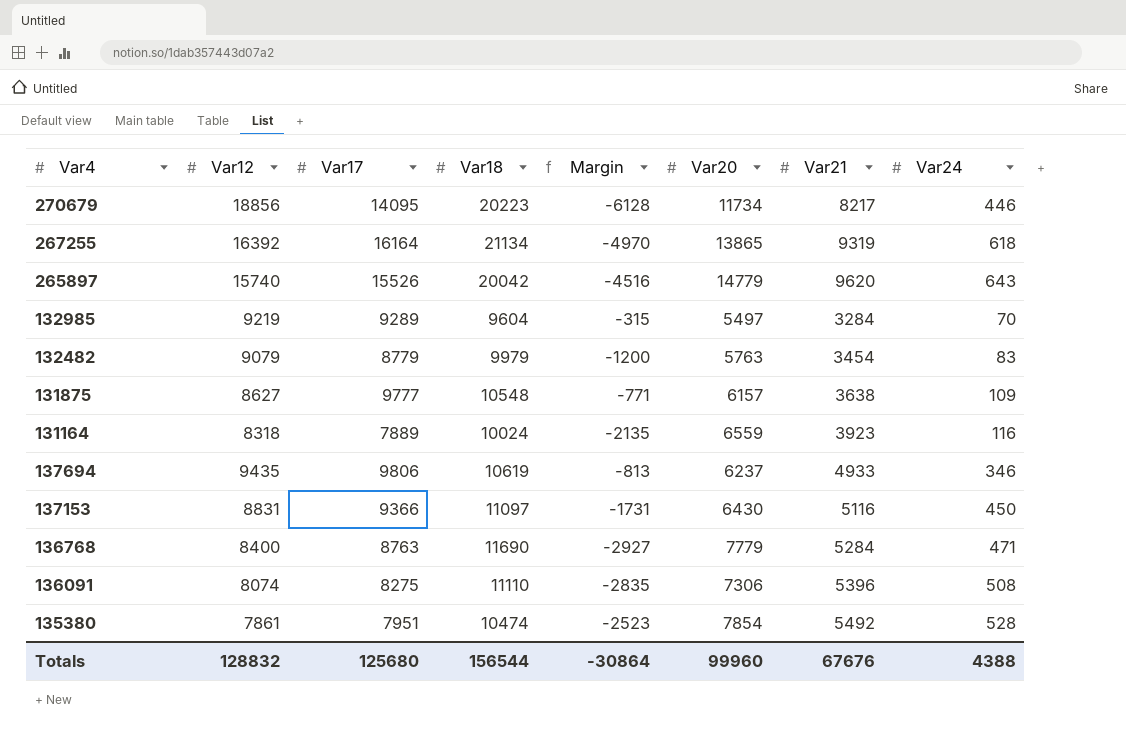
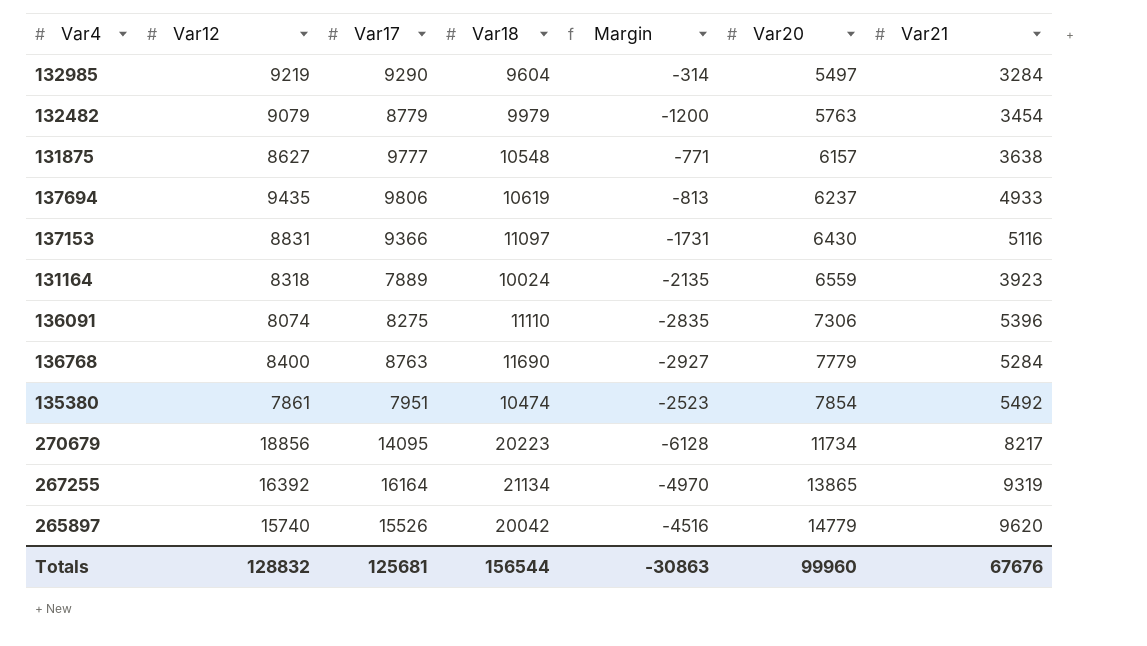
row order: none -> Var20 ascending
column Var24 | position: 8 -> none
132985 | Var17: 9289 -> 9290
132985 | Margin: -315 -> -314
Totals | Var17: 125680 -> 125681
Totals | Margin: -30864 -> -30863

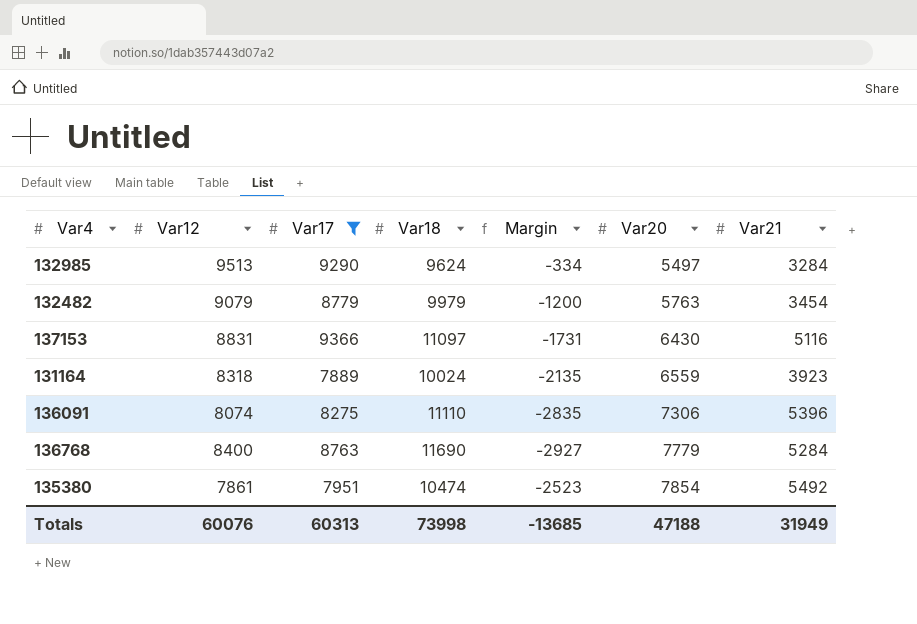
filter: none -> Var17 <= 9366
132985 | Var12: 9219 -> 9513
132985 | Var18: 9604 -> 9624
132985 | Margin: -314 -> -334
Totals | Var12: 128832 -> 60076
Totals | Var17: 125681 -> 60313
Totals | Var18: 156544 -> 73998
Totals | Margin: -30863 -> -13685
Totals | Var20: 99960 -> 47188
Totals | Var21: 67676 -> 31949

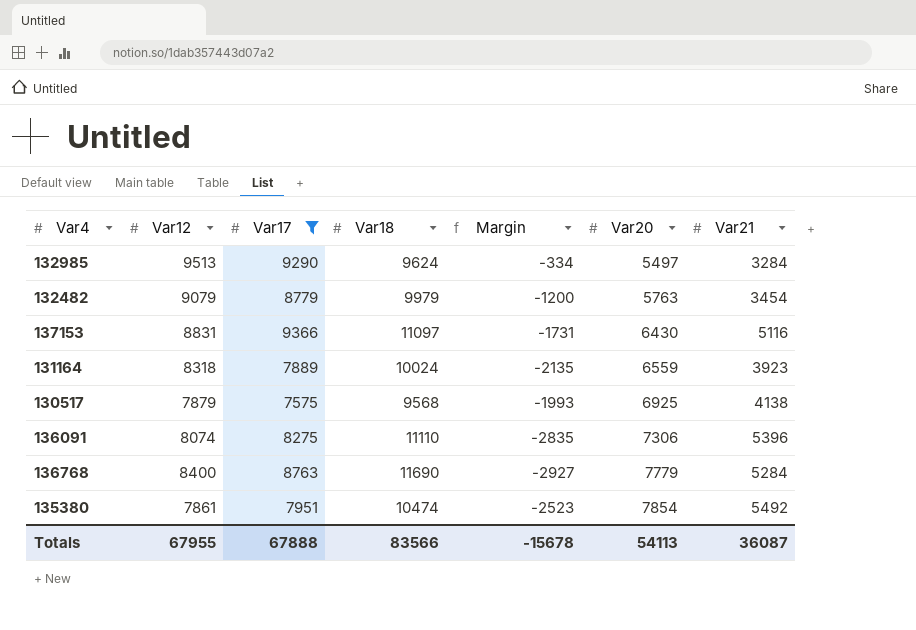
row 130517: none -> 7879 | 7575 | 9568 | -1993 | 6925 | 4138
Totals | Var12: 60076 -> 67955
Totals | Var17: 60313 -> 67888
Totals | Var18: 73998 -> 83566
Totals | Margin: -13685 -> -15678
Totals | Var20: 47188 -> 54113
Totals | Var21: 31949 -> 36087

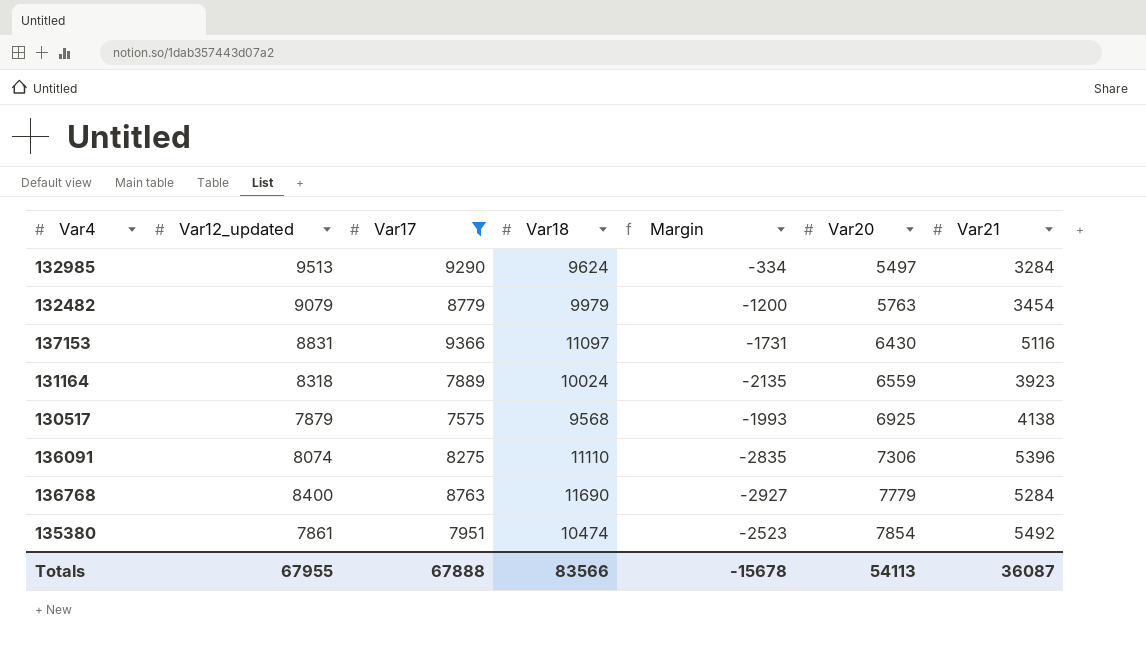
column name: Var12 -> Var12_updated

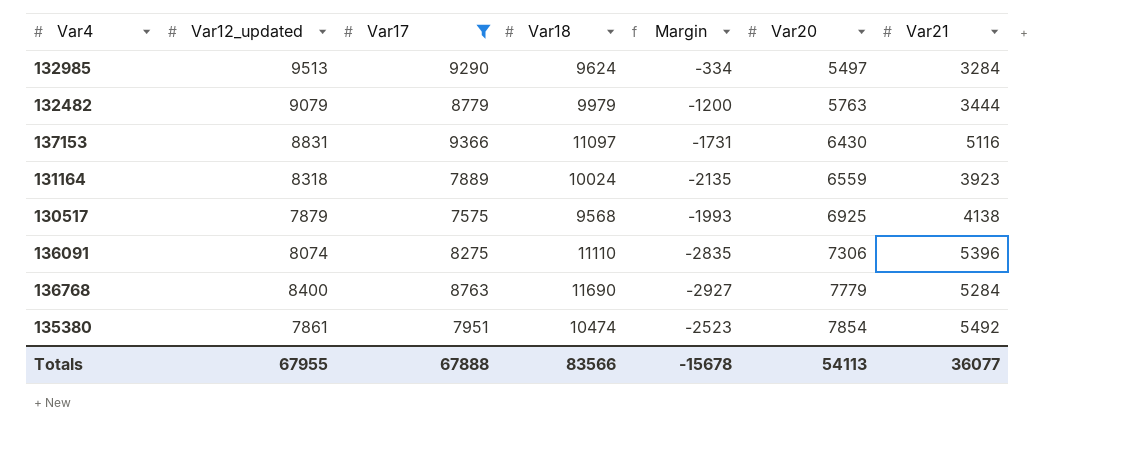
132482 | Var21: 3454 -> 3444
Totals | Var21: 36087 -> 36077

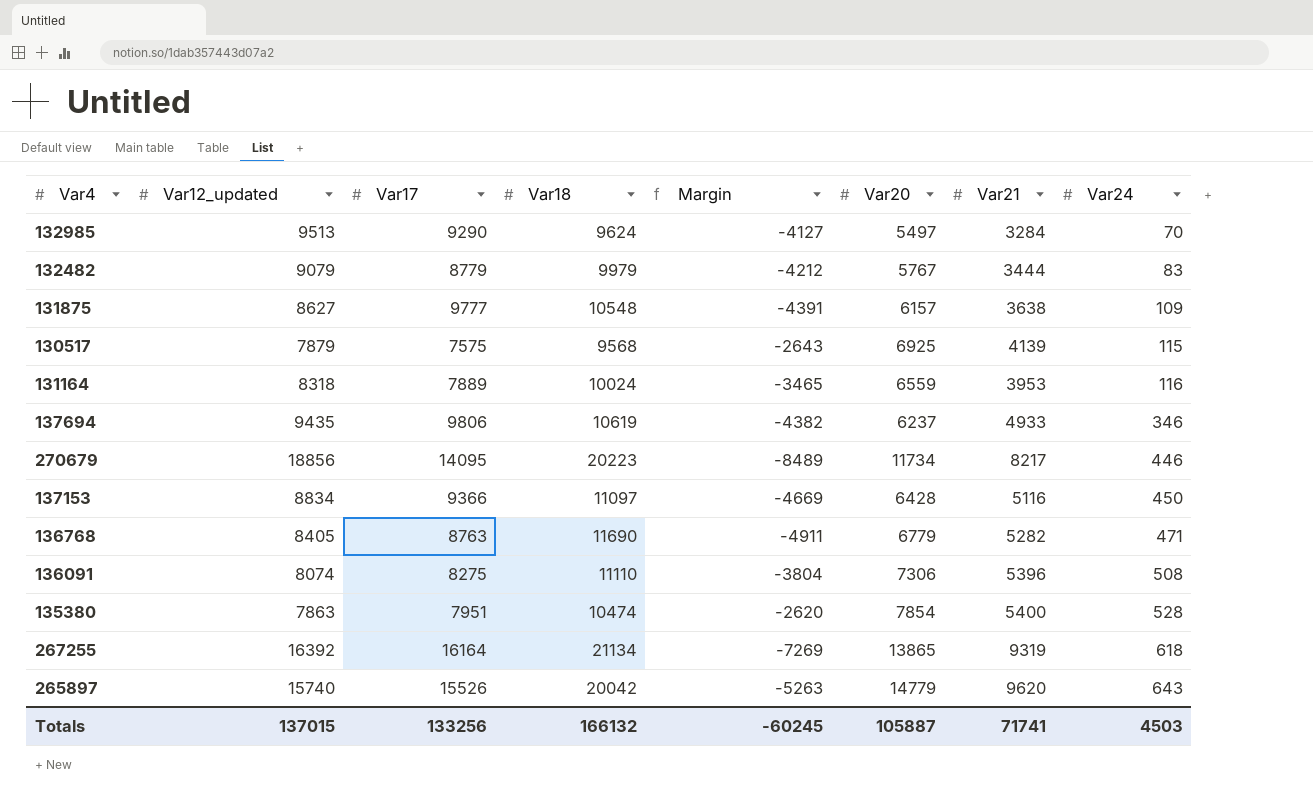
filter: Var17 <= 9366 -> none
row order: Var20 ascending -> Var24 ascending
column Margin | formula: [Var17] - [Var18] -> [Var20] - [Var18]
column Var24 | position: none -> 8
132482 | Var20: 5763 -> 5767
130517 | Var21: 4138 -> 4139
131164 | Var21: 3923 -> 3953
137153 | Var12_updated: 8831 -> 8834
137153 | Var20: 6430 -> 6428
136768 | Var12_updated: 8400 -> 8405
136768 | Var20: 7779 -> 6779
136768 | Var21: 5284 -> 5282
135380 | Var12_updated: 7861 -> 7863
135380 | Var21: 5492 -> 5400
Totals | Var12_updated: 67955 -> 137015
Totals | Var17: 67888 -> 133256
Totals | Var18: 83566 -> 166132
Totals | Margin: -15678 -> -60245
Totals | Var20: 54113 -> 105887
Totals | Var21: 36077 -> 71741

